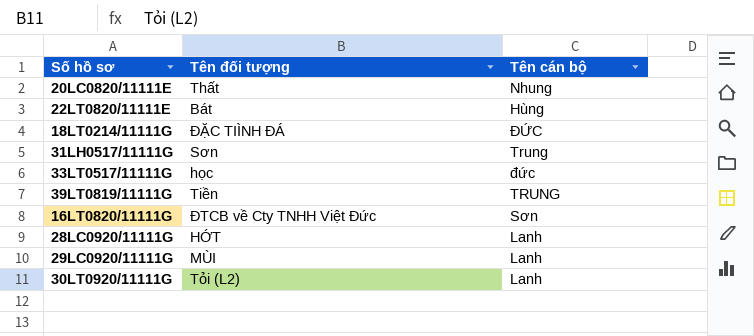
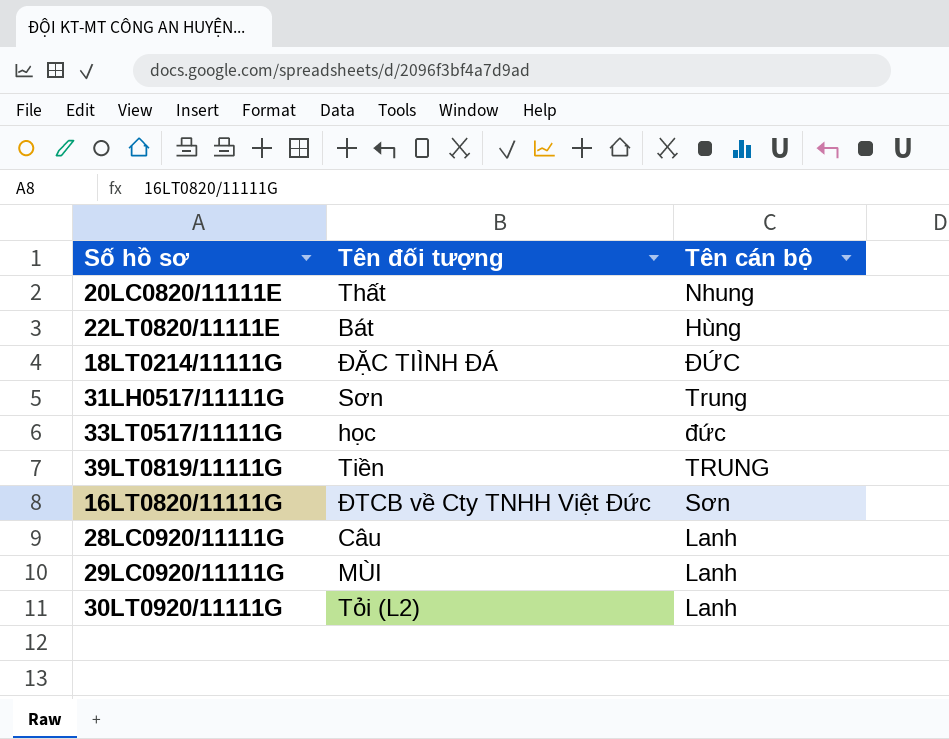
28LC0920/11111G | Tên đối tượng: HỚT -> Câu

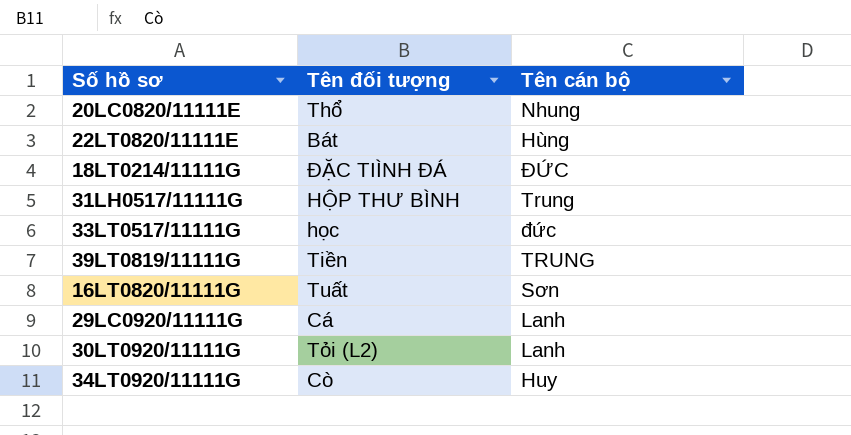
row 28LC0920/11111G: Câu | Lanh -> none
20LC0820/11111E | Tên đối tượng: Thất -> Thổ
31LH0517/11111G | Tên đối tượng: Sơn -> HỘP THƯ BÌNH
16LT0820/11111G | Tên đối tượng: ĐTCB về Cty TNHH Việt Đức -> Tuất
29LC0920/11111G | Tên đối tượng: MÙI -> Cá
row 34LT0920/11111G: none -> Cò | Huy

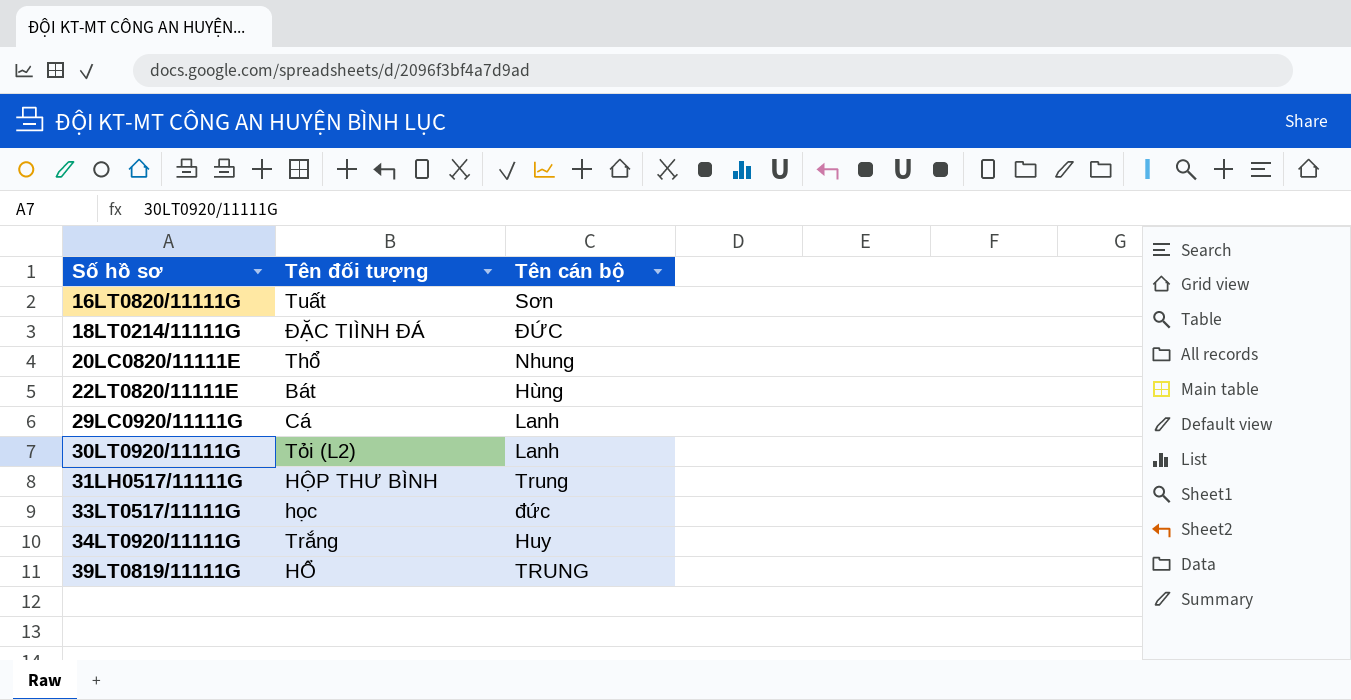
row order: none -> Số hồ sơ ascending
34LT0920/11111G | Tên đối tượng: Cò -> Trắng
39LT0819/11111G | Tên đối tượng: Tiền -> HỔ

